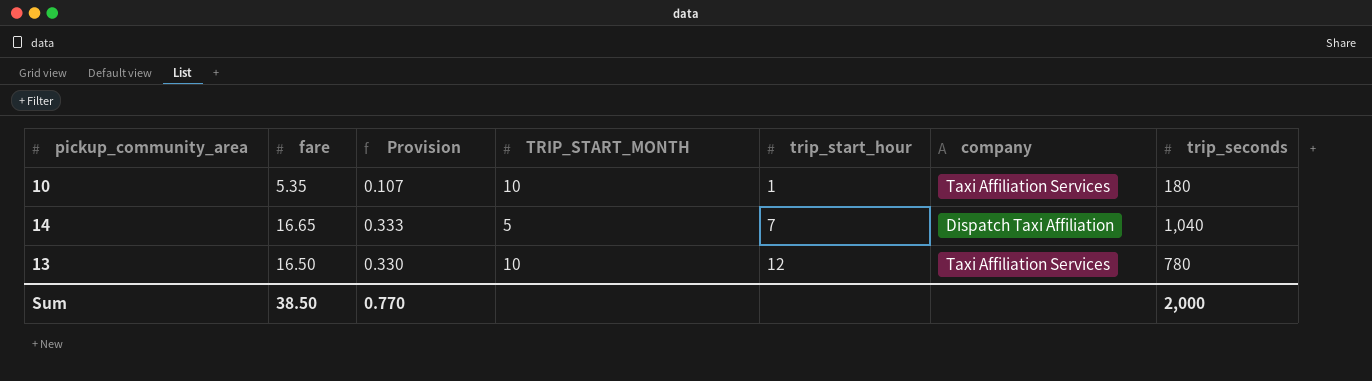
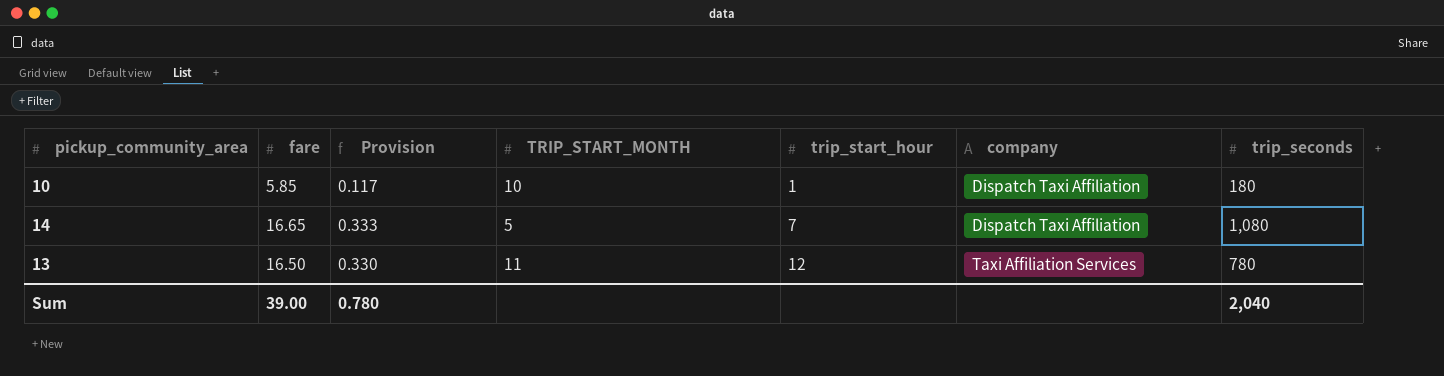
10 | fare: 5.35 -> 5.85
10 | Provision: 0.107 -> 0.117
10 | company: Taxi Affiliation Services -> Dispatch Taxi Affiliation
14 | trip_seconds: 1,040 -> 1,080
13 | TRIP_START_MONTH: 10 -> 11
Sum | fare: 38.50 -> 39.00
Sum | Provision: 0.770 -> 0.780
Sum | trip_seconds: 2,000 -> 2,040

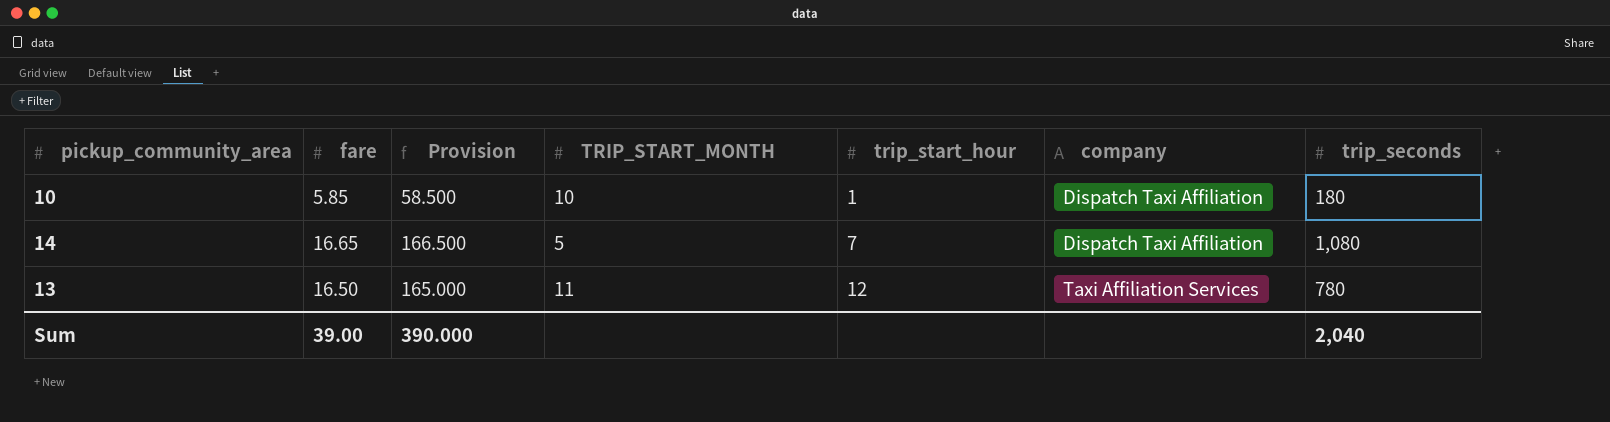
column Provision | formula: [fare] * 0.02 -> [fare] * 10
Sum | Provision: 0.780 -> 390.000

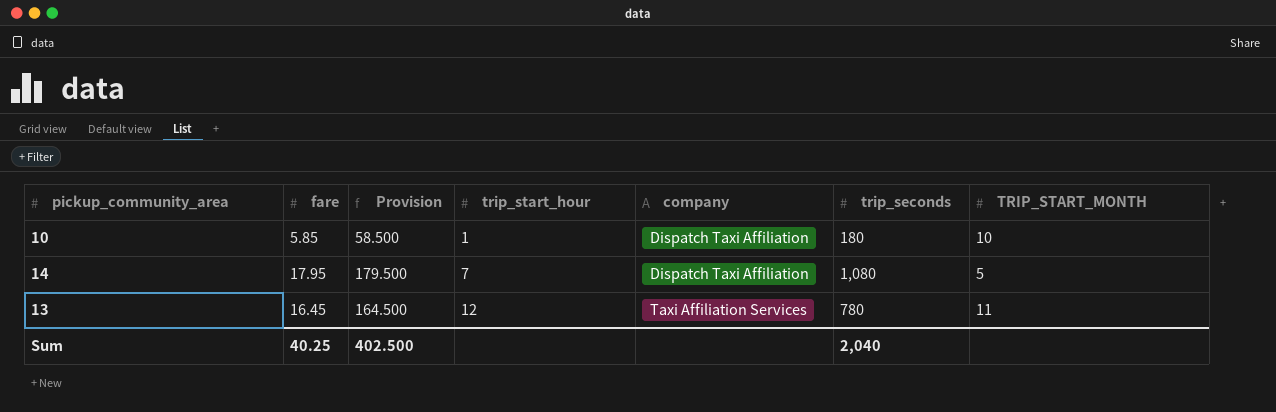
column TRIP_START_MONTH | position: 4 -> 7
14 | fare: 16.65 -> 17.95
14 | Provision: 166.500 -> 179.500
13 | fare: 16.50 -> 16.45
13 | Provision: 165.000 -> 164.500
Sum | fare: 39.00 -> 40.25
Sum | Provision: 390.000 -> 402.500

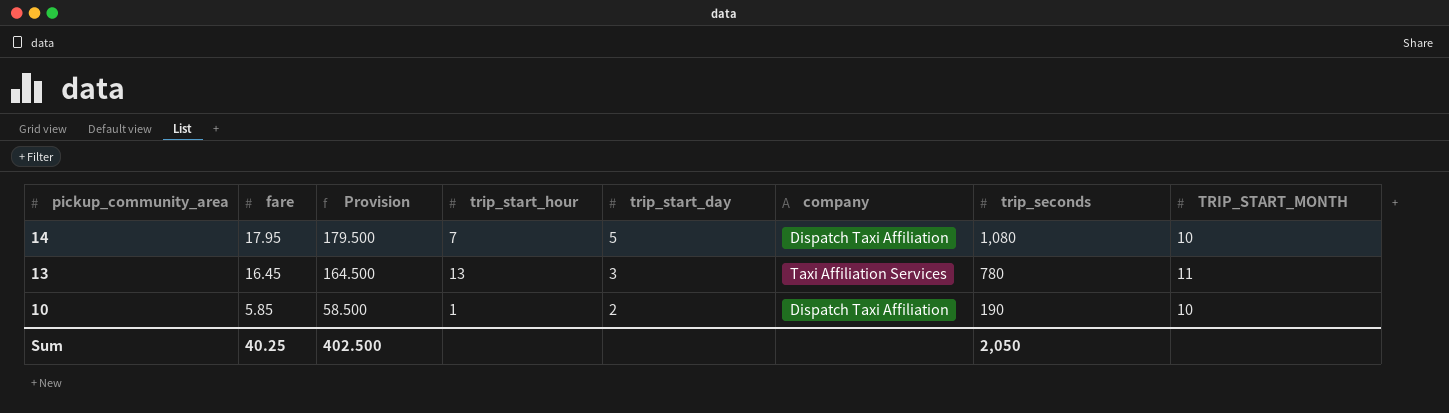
row order: trip_start_hour ascending -> pickup_community_area descending
column trip_start_day | position: none -> 5
14 | TRIP_START_MONTH: 5 -> 10
13 | trip_start_hour: 12 -> 13
10 | trip_seconds: 180 -> 190
Sum | trip_seconds: 2,040 -> 2,050

